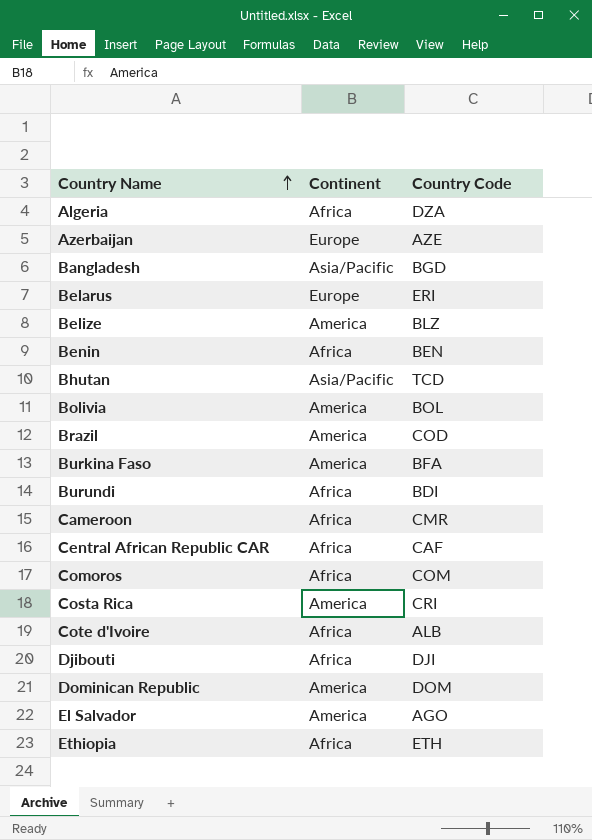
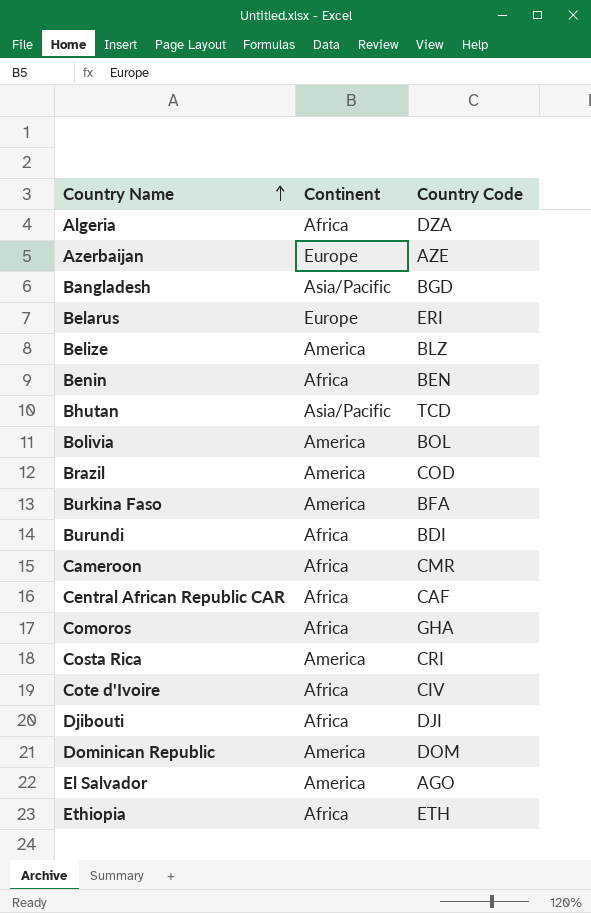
Comoros | Country Code: COM -> GHA
Cote d'Ivoire | Country Code: ALB -> CIV

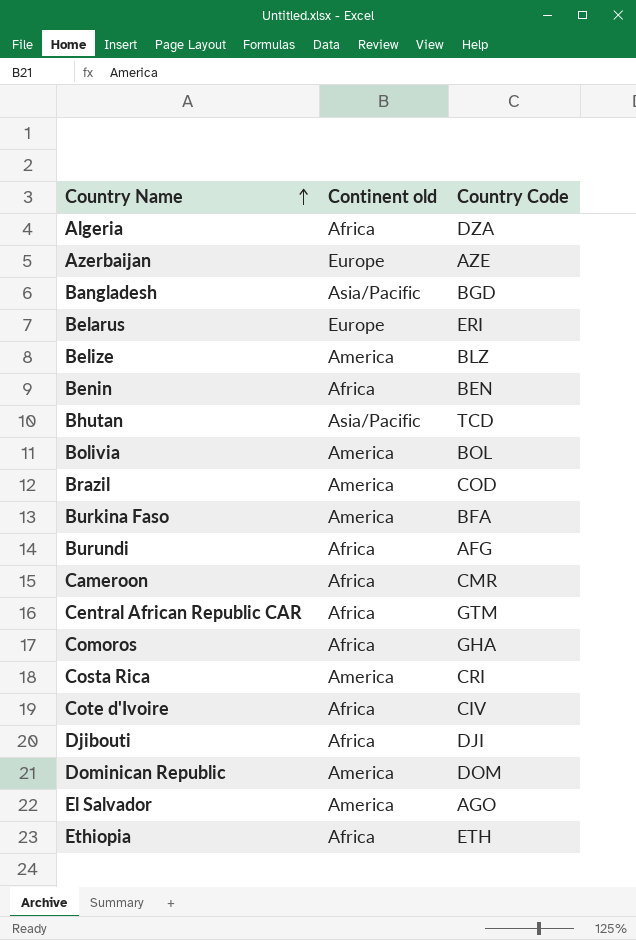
column name: Continent -> Continent old
Burundi | Country Code: BDI -> AFG
Central African Republic CAR | Country Code: CAF -> GTM

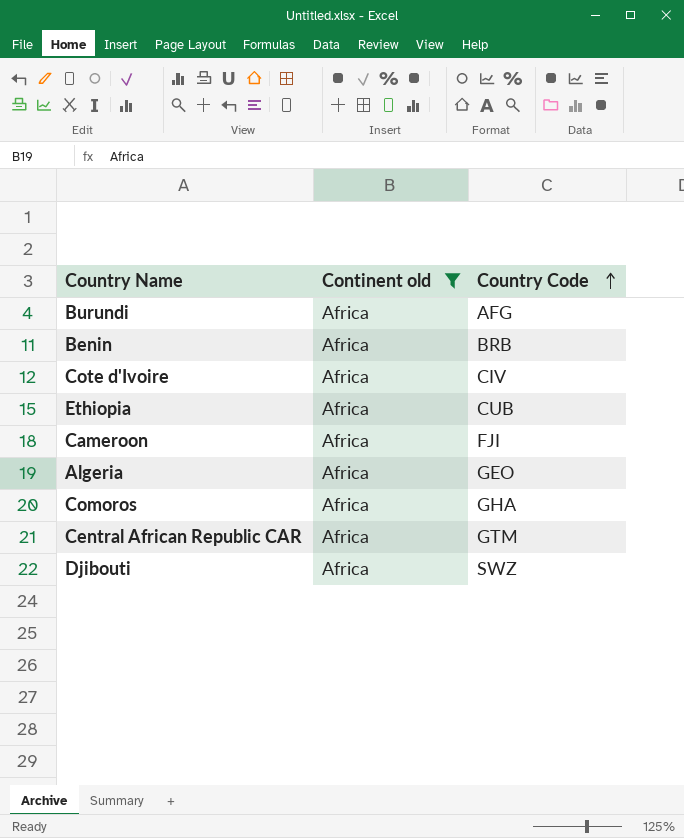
filter: none -> Continent old = Africa
row order: Country Name ascending -> Country Code ascending
Benin | Country Code: BEN -> BRB
Ethiopia | Country Code: ETH -> CUB
Cameroon | Country Code: CMR -> FJI
Algeria | Country Code: DZA -> GEO
Djibouti | Country Code: DJI -> SWZ

